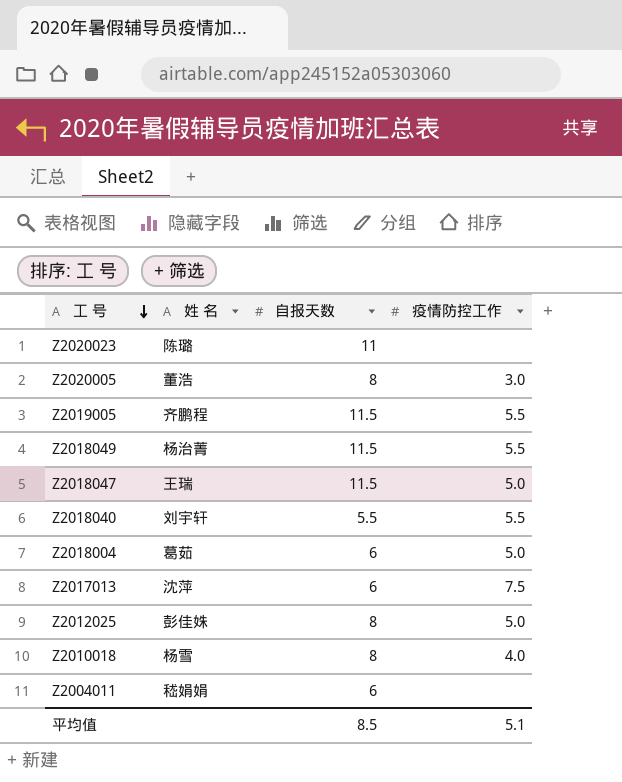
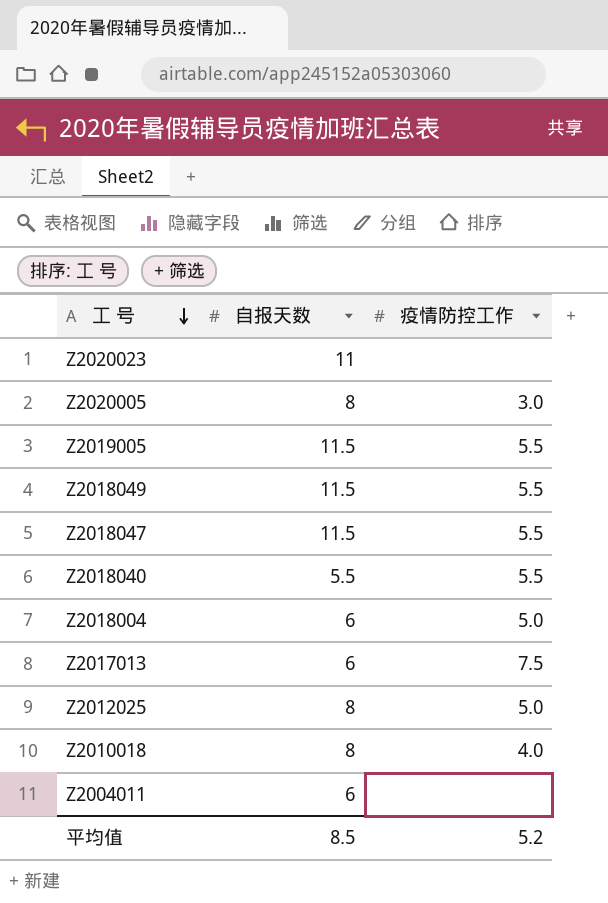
column 姓 名 | position: 2 -> none
Z2018047 | 疫情防控工作: 5.0 -> 5.5
平均值 | 疫情防控工作: 5.1 -> 5.2

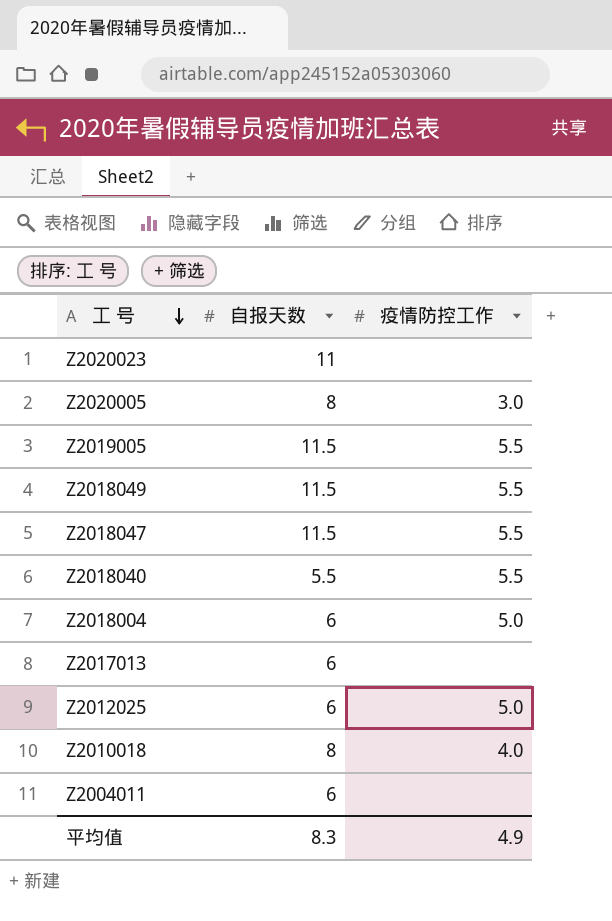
Z2017013 | 疫情防控工作: 7.5 -> none
Z2012025 | 自报天数: 8 -> 6
平均值 | 自报天数: 8.5 -> 8.3
平均值 | 疫情防控工作: 5.2 -> 4.9

